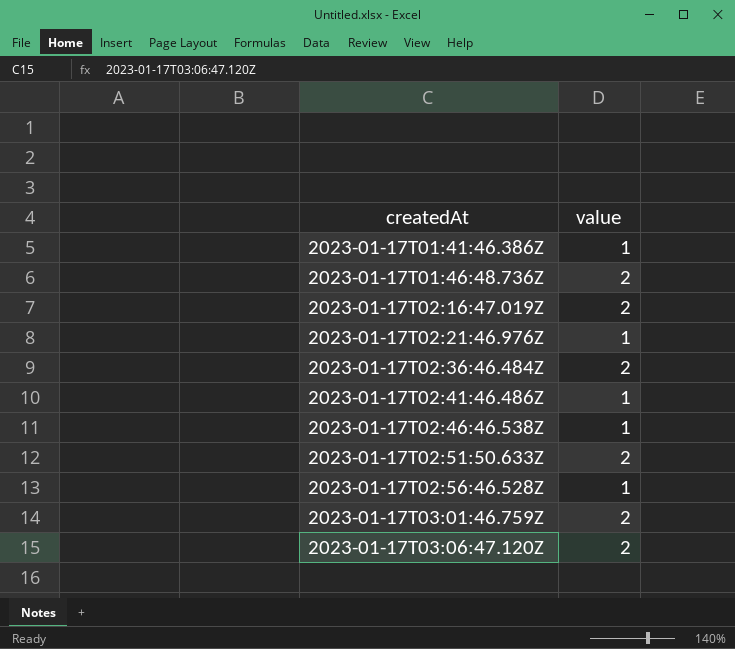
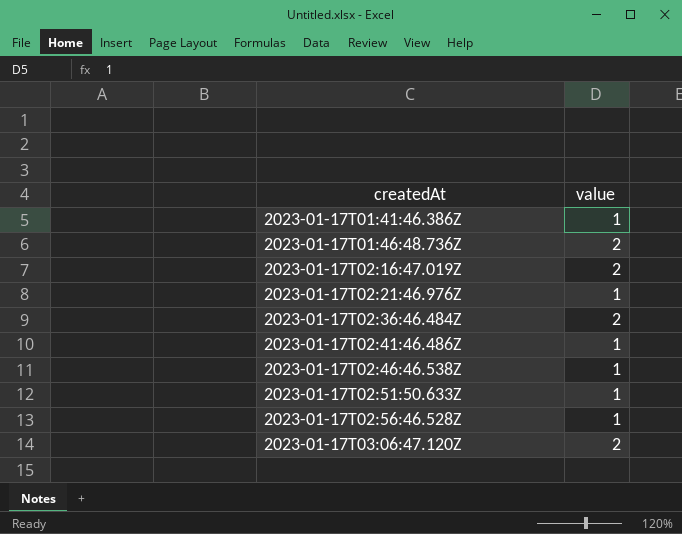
row 2023-01-17T03:01:46.759Z: 2 -> none
2023-01-17T02:51:50.633Z | value: 2 -> 1

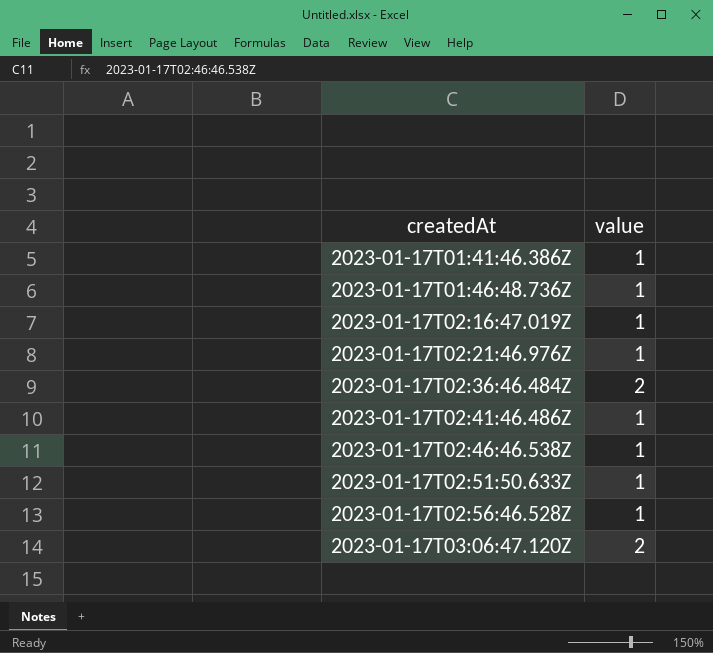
2023-01-17T01:46:48.736Z | value: 2 -> 1
2023-01-17T02:16:47.019Z | value: 2 -> 1

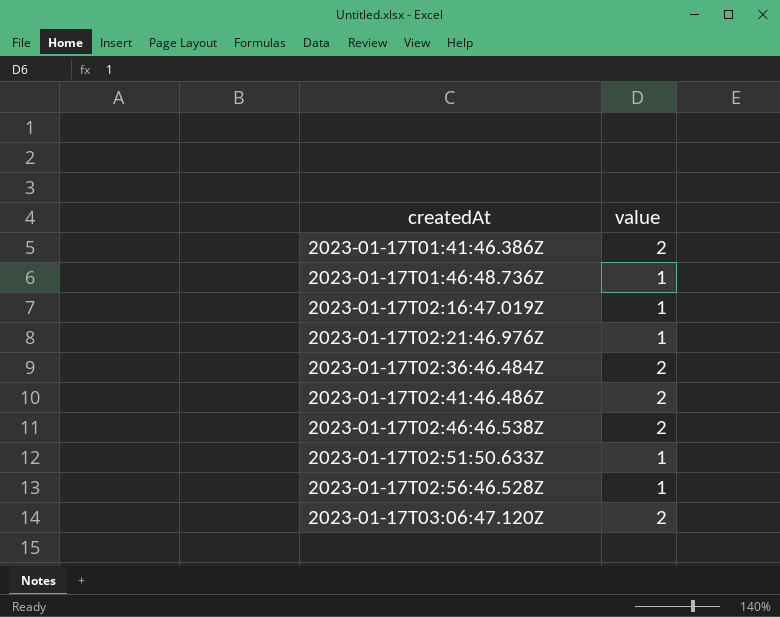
2023-01-17T01:41:46.386Z | value: 1 -> 2
2023-01-17T02:41:46.486Z | value: 1 -> 2
2023-01-17T02:46:46.538Z | value: 1 -> 2

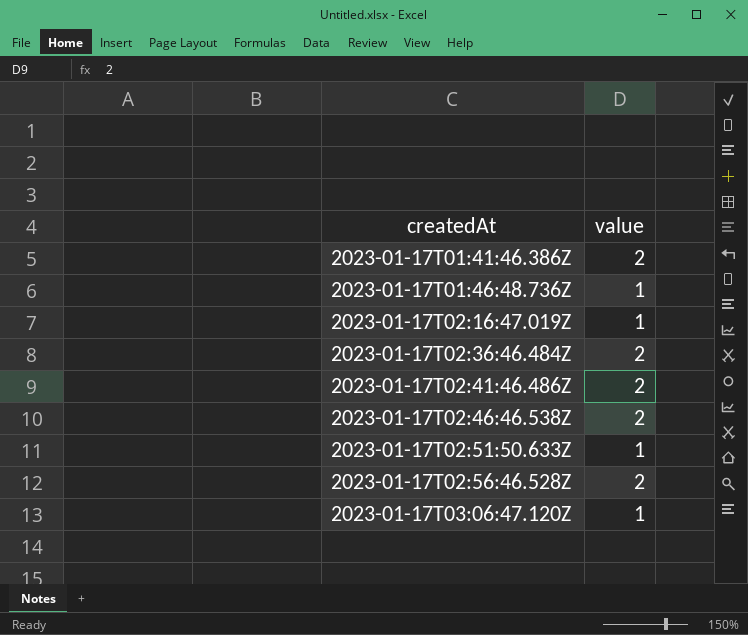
row 2023-01-17T02:21:46.976Z: 1 -> none
2023-01-17T02:56:46.528Z | value: 1 -> 2
2023-01-17T03:06:47.120Z | value: 2 -> 1

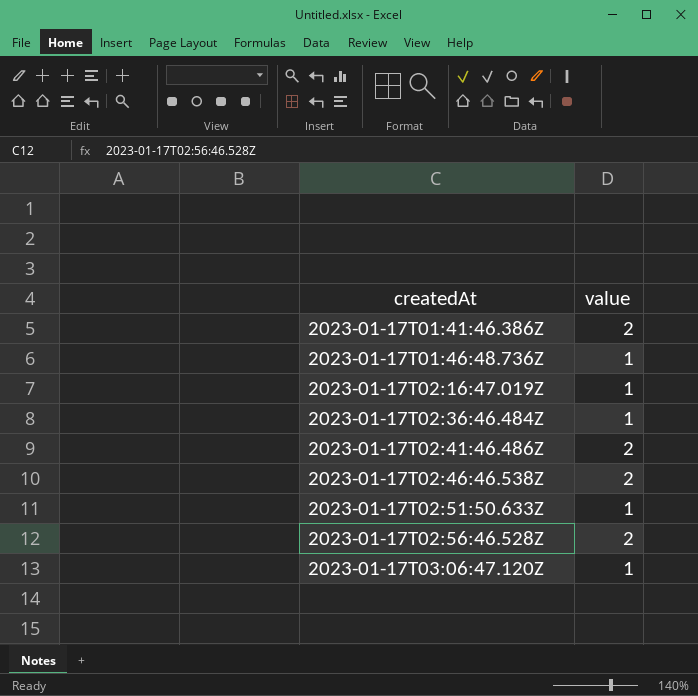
2023-01-17T02:36:46.484Z | value: 2 -> 1

